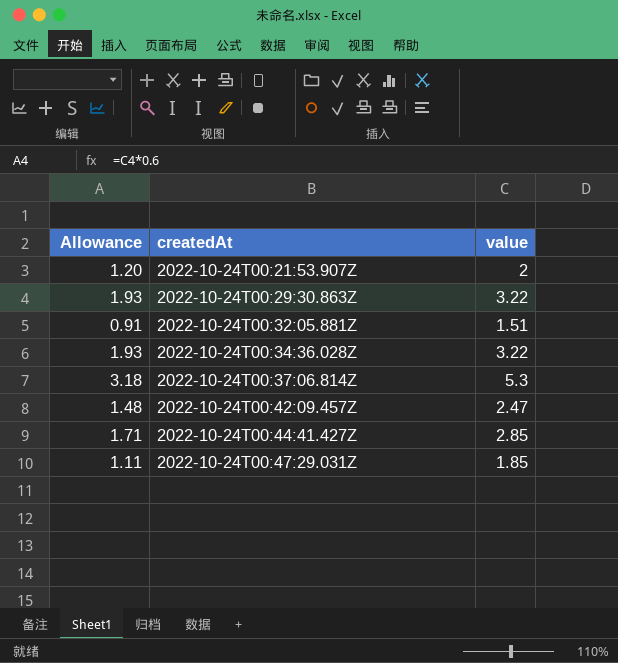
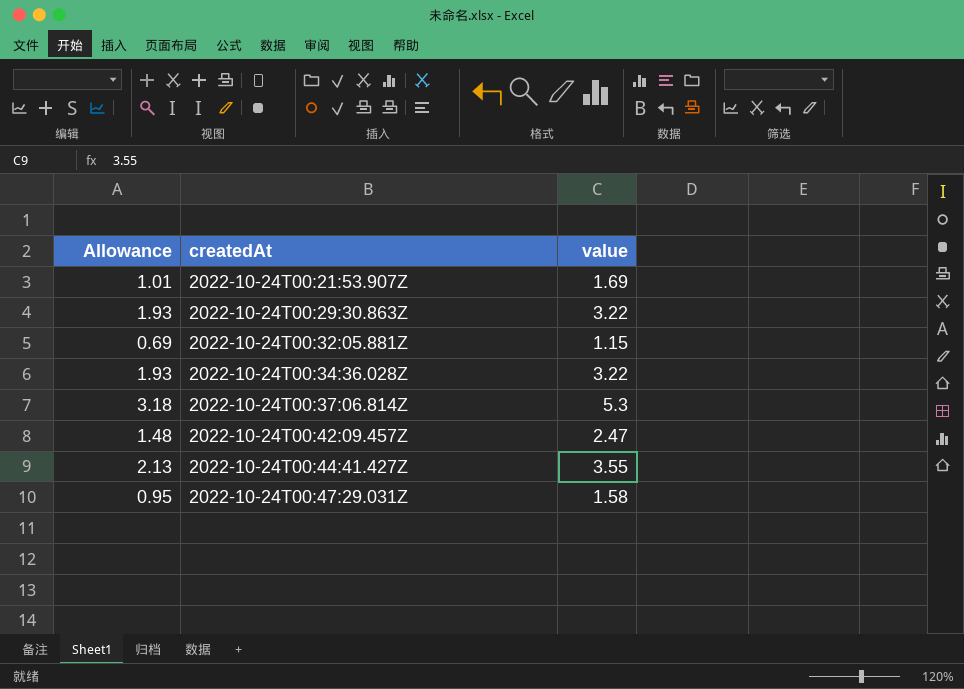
2022-10-24T00:21:53.907Z | Allowance: 1.20 -> 1.01
2022-10-24T00:21:53.907Z | value: 2 -> 1.69
2022-10-24T00:32:05.881Z | Allowance: 0.91 -> 0.69
2022-10-24T00:32:05.881Z | value: 1.51 -> 1.15
2022-10-24T00:44:41.427Z | Allowance: 1.71 -> 2.13
2022-10-24T00:44:41.427Z | value: 2.85 -> 3.55
2022-10-24T00:47:29.031Z | Allowance: 1.11 -> 0.95
2022-10-24T00:47:29.031Z | value: 1.85 -> 1.58

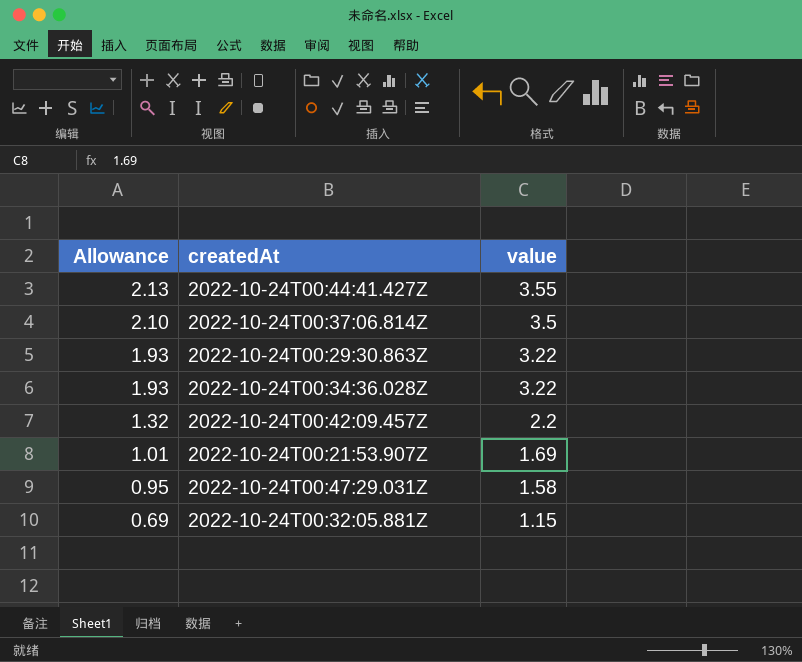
row order: createdAt ascending -> Allowance descending
2022-10-24T00:37:06.814Z | Allowance: 3.18 -> 2.10
2022-10-24T00:37:06.814Z | value: 5.3 -> 3.5
2022-10-24T00:42:09.457Z | Allowance: 1.48 -> 1.32
2022-10-24T00:42:09.457Z | value: 2.47 -> 2.2

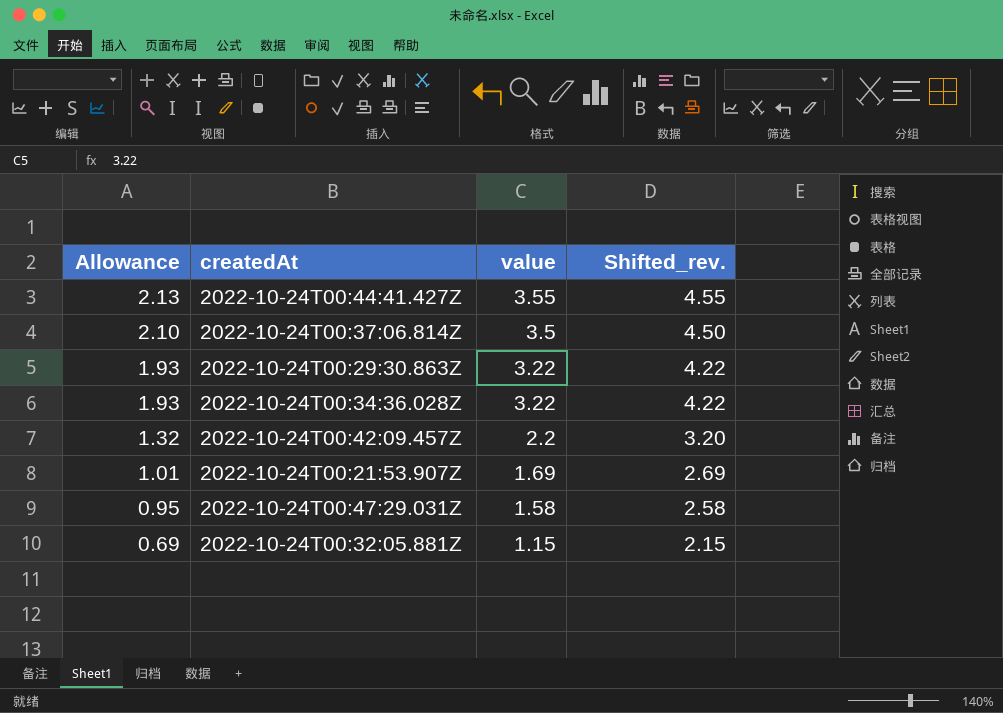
column Shifted_rev. | formula: none -> [value] + 1

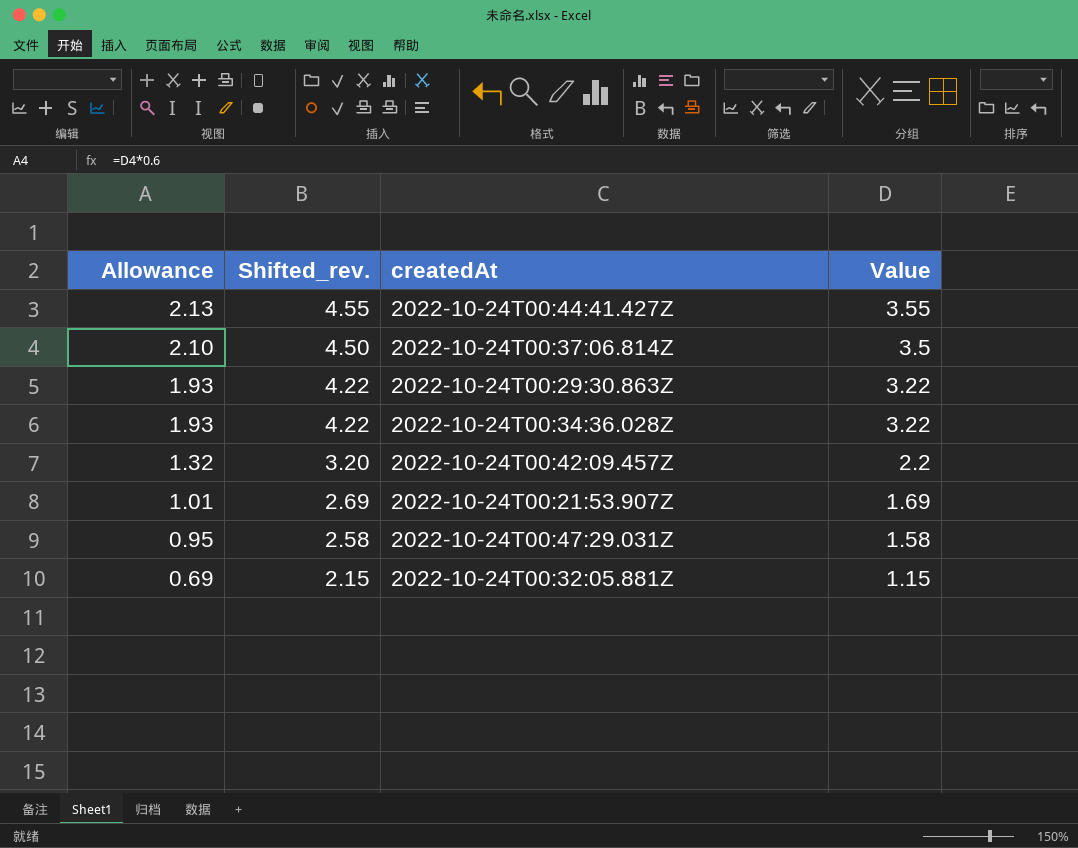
column Shifted_rev. | position: 4 -> 2
column name: value -> Value

